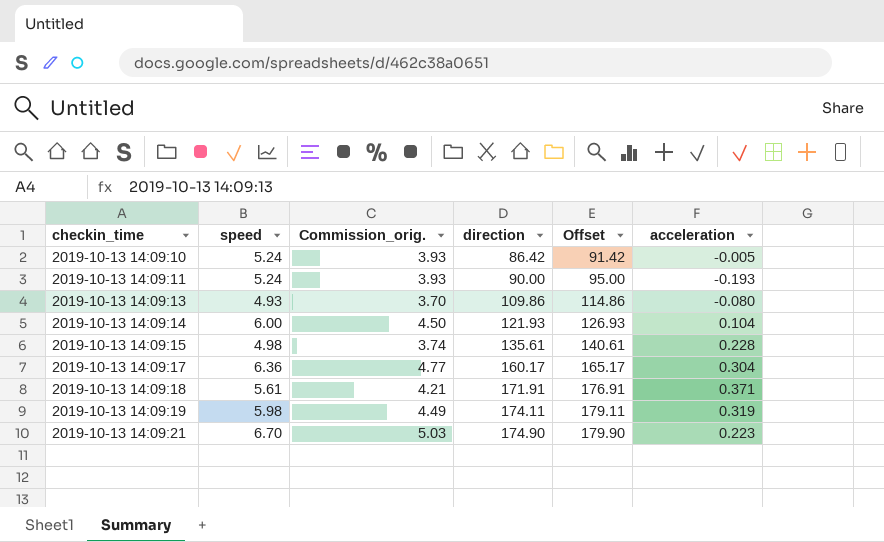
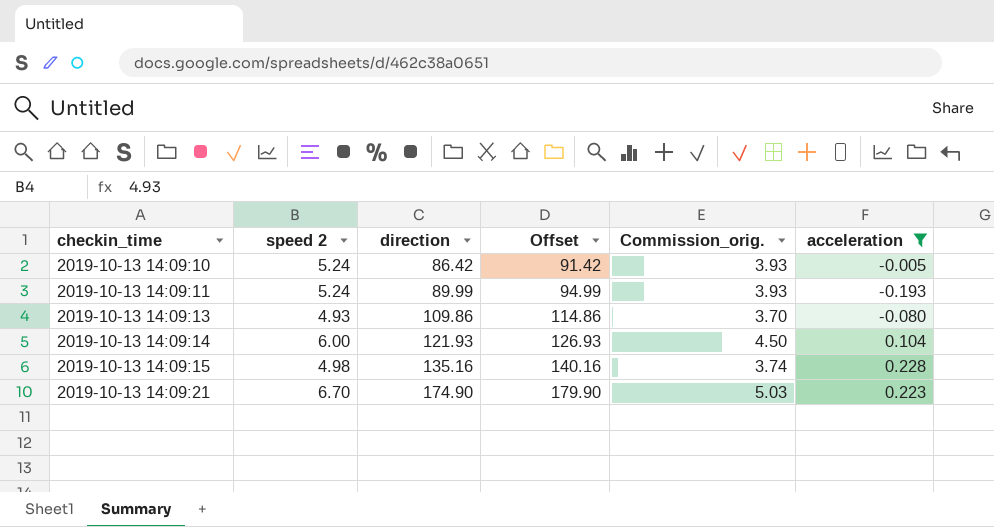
filter: none -> acceleration <= 0.228
column name: speed -> speed 2
column Commission_orig. | position: 3 -> 5
2019-10-13 14:09:11 | direction: 90.00 -> 89.99
2019-10-13 14:09:11 | Offset: 95.00 -> 94.99
2019-10-13 14:09:15 | direction: 135.61 -> 135.16
2019-10-13 14:09:15 | Offset: 140.61 -> 140.16

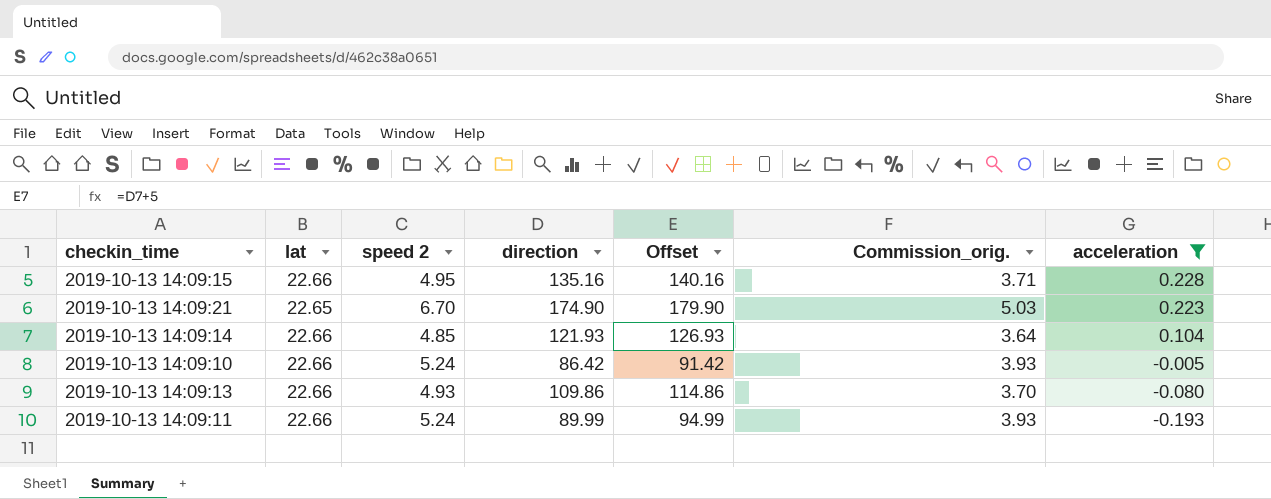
row order: checkin_time ascending -> acceleration descending
column lat | position: none -> 2
2019-10-13 14:09:15 | speed 2: 4.98 -> 4.95
2019-10-13 14:09:15 | Commission_orig.: 3.74 -> 3.71
2019-10-13 14:09:14 | speed 2: 6.00 -> 4.85
2019-10-13 14:09:14 | Commission_orig.: 4.50 -> 3.64

